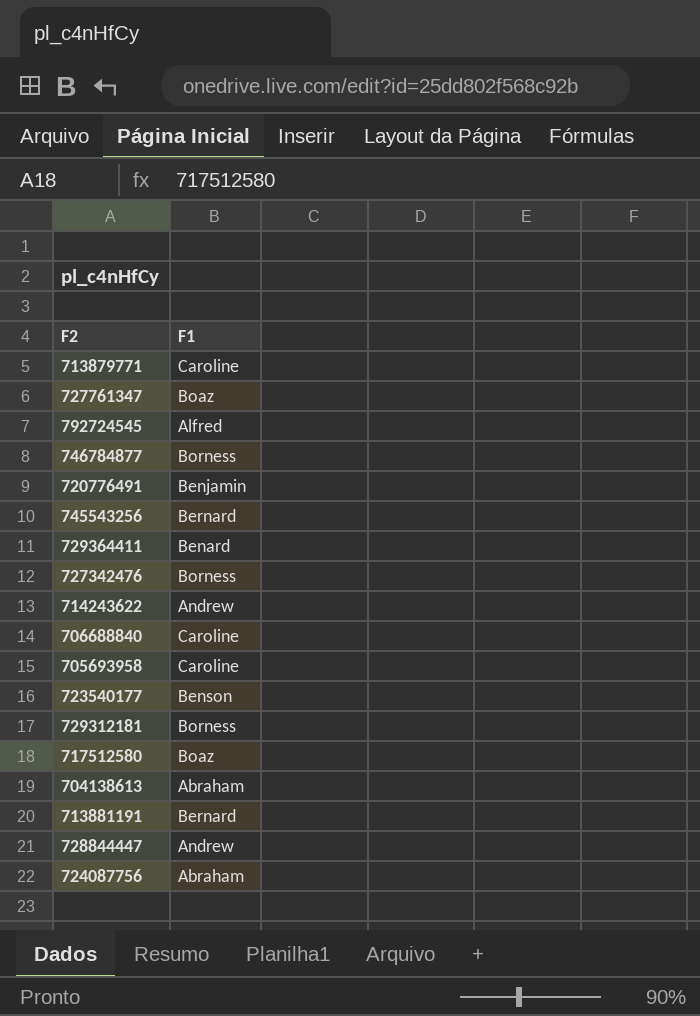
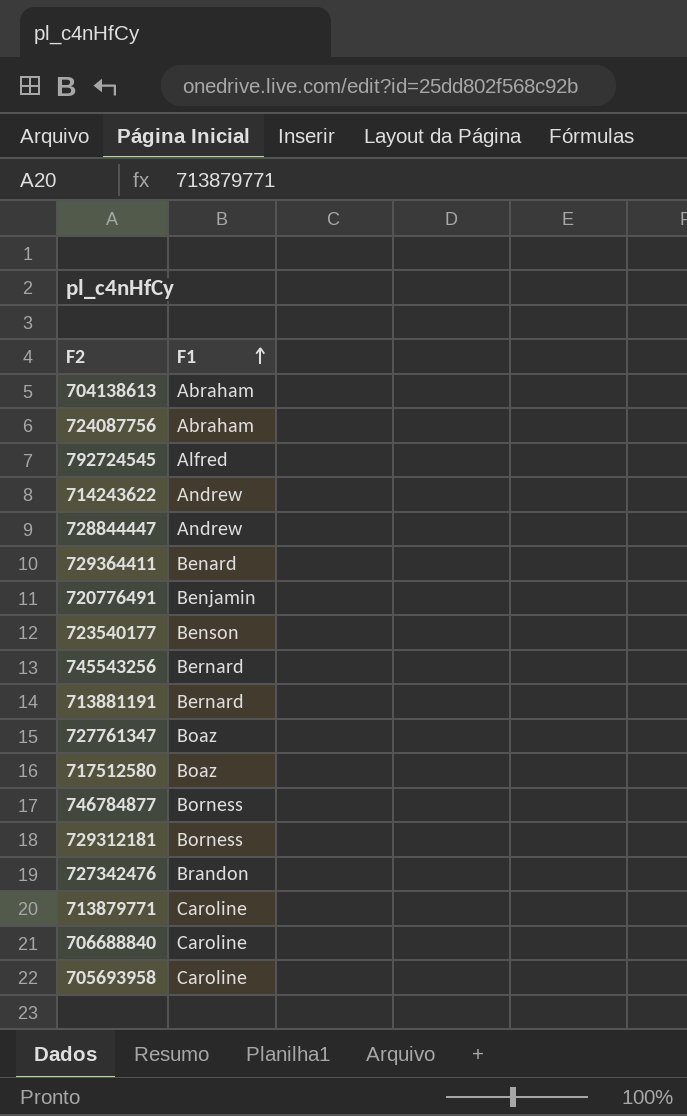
row order: none -> F1 ascending
727342476 | F1: Borness -> Brandon

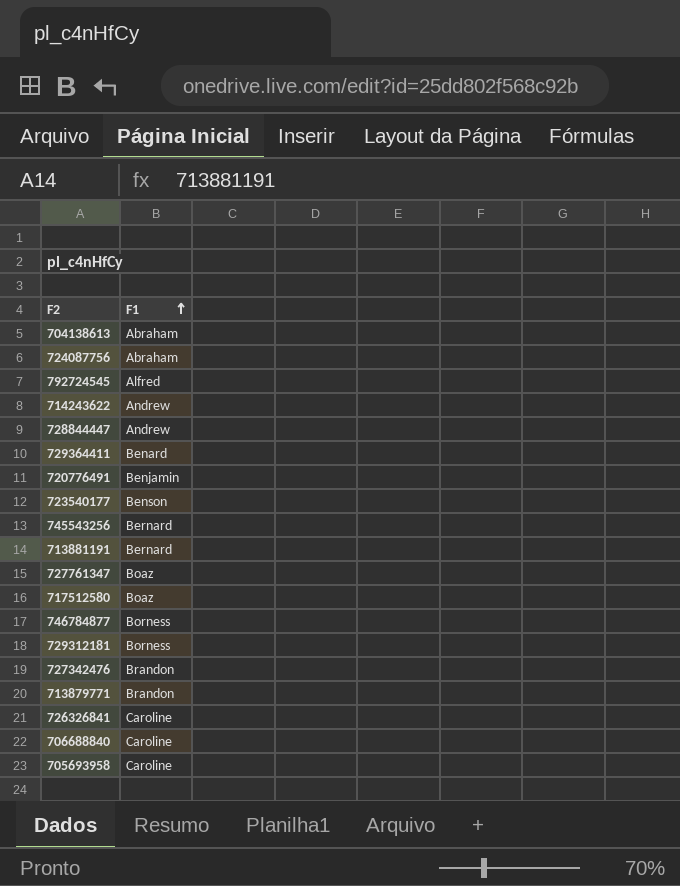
713879771 | F1: Caroline -> Brandon
row 726326841: none -> Caroline

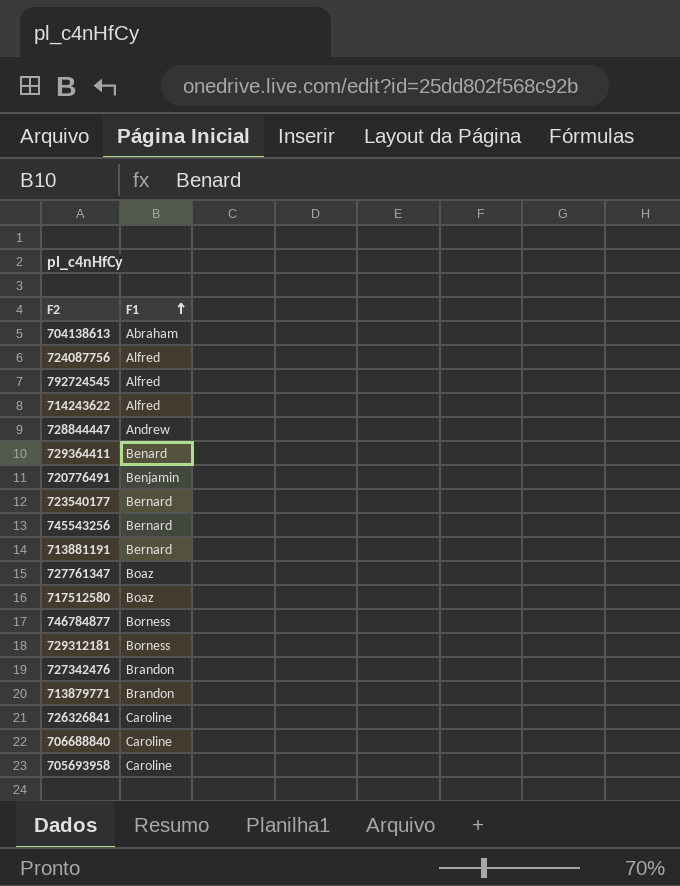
724087756 | F1: Abraham -> Alfred
714243622 | F1: Andrew -> Alfred
723540177 | F1: Benson -> Bernard

